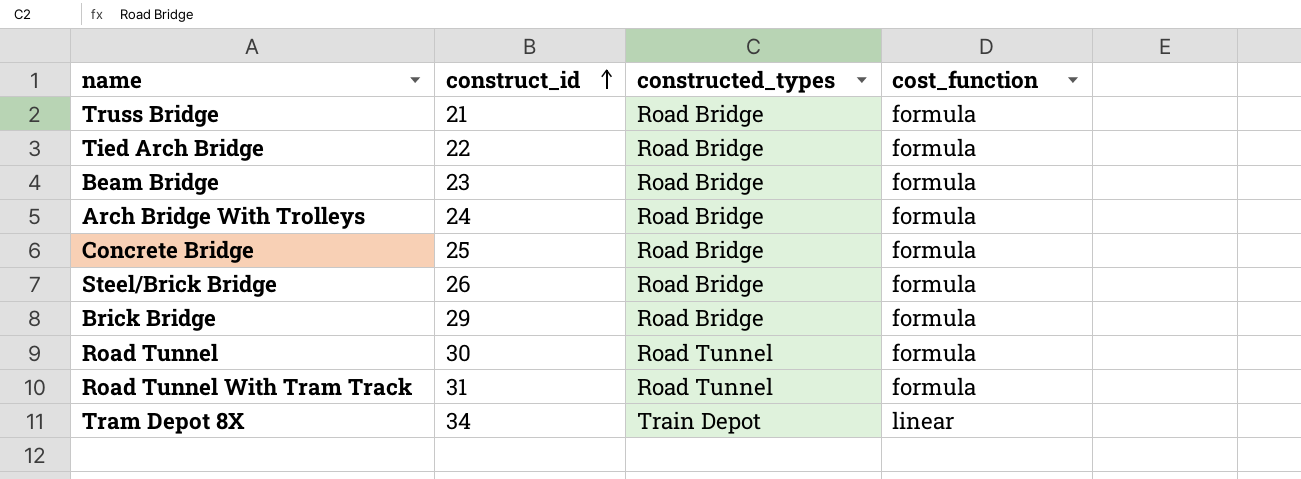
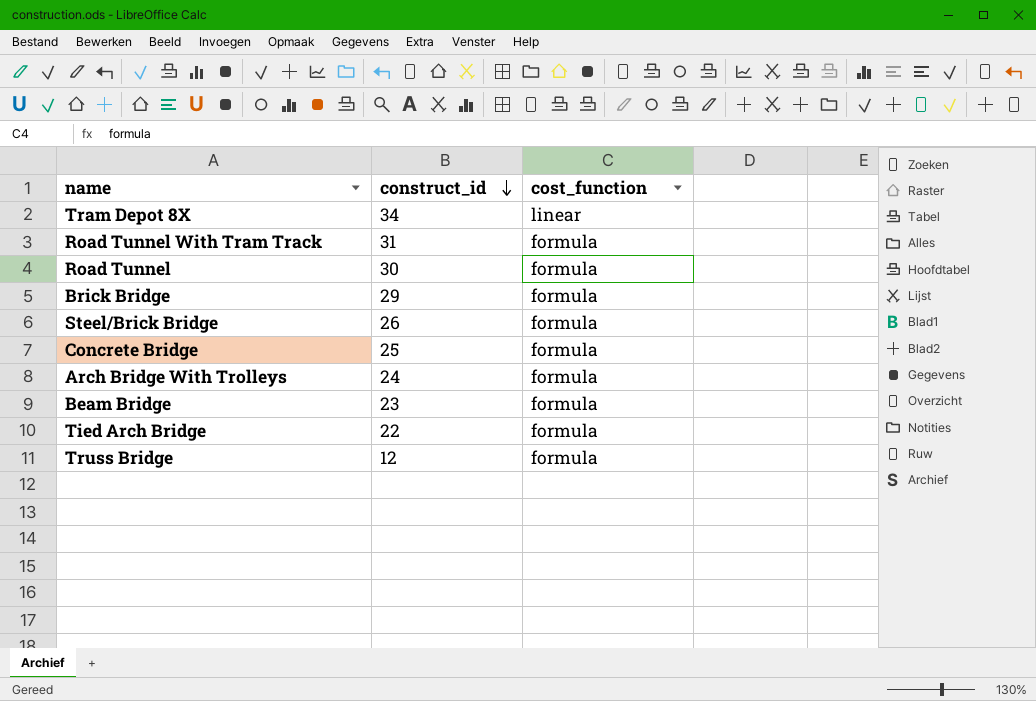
row order: construct_id ascending -> construct_id descending
column constructed_types | position: 3 -> none
Truss Bridge | construct_id: 21 -> 12

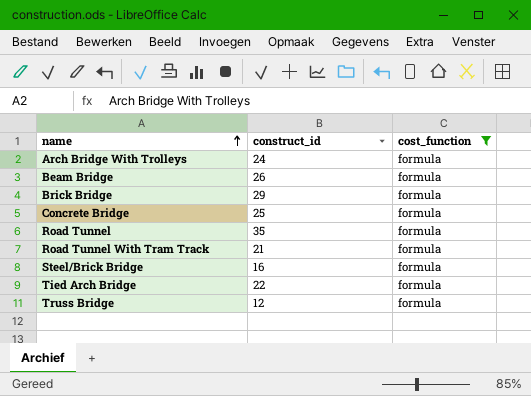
filter: none -> cost_function = formula
row order: construct_id descending -> name ascending
Beam Bridge | construct_id: 23 -> 26
Road Tunnel | construct_id: 30 -> 35
Road Tunnel With Tram Track | construct_id: 31 -> 21
Steel/Brick Bridge | construct_id: 26 -> 16

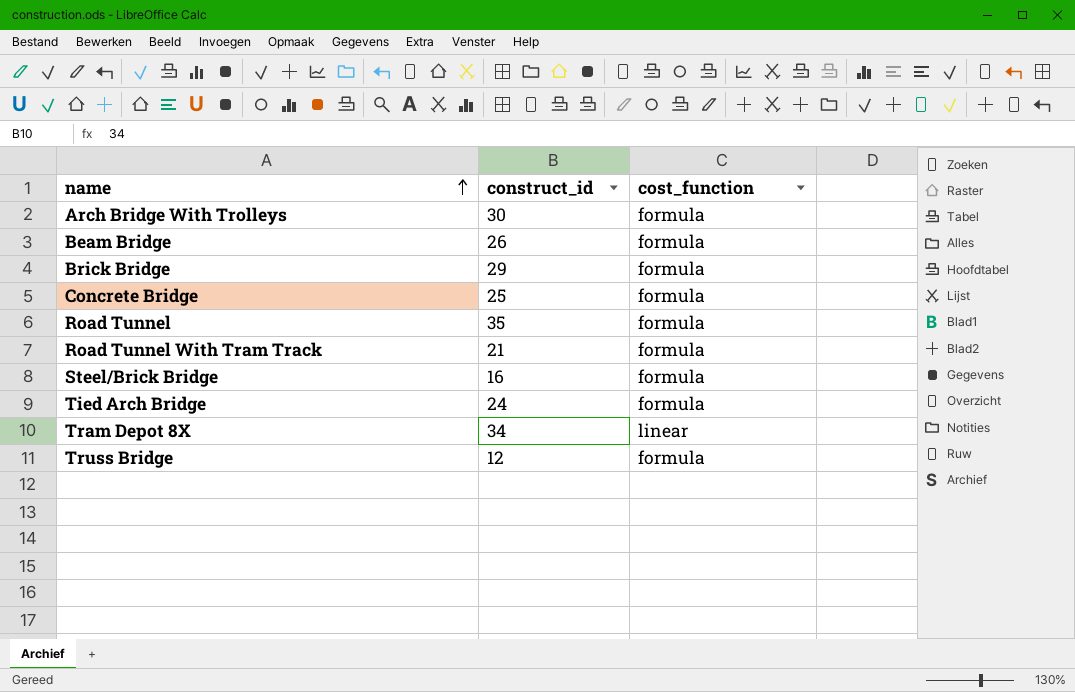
filter: cost_function = formula -> none
Arch Bridge With Trolleys | construct_id: 24 -> 30
Tied Arch Bridge | construct_id: 22 -> 24

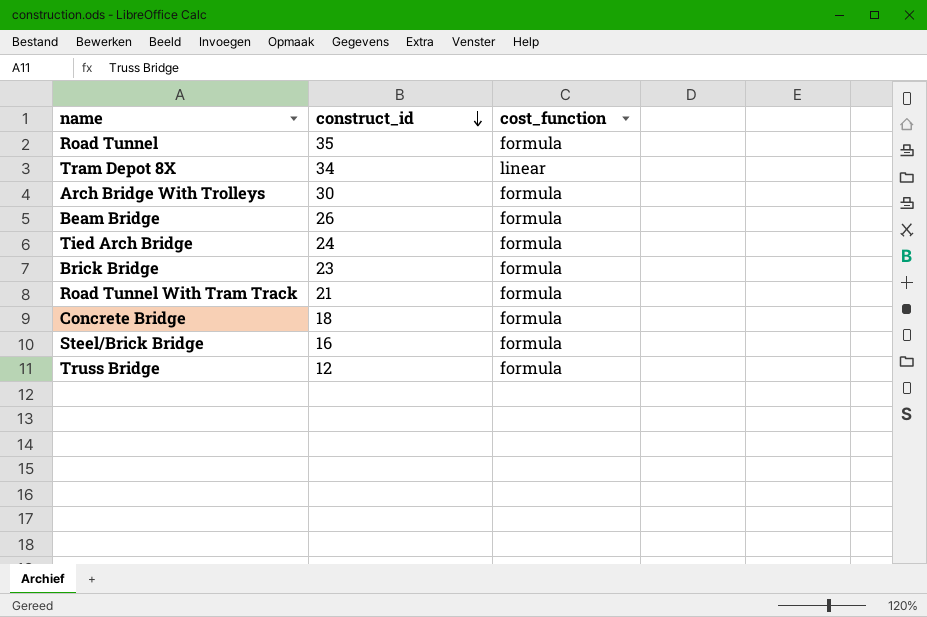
row order: name ascending -> construct_id descending
Brick Bridge | construct_id: 29 -> 23
Concrete Bridge | construct_id: 25 -> 18

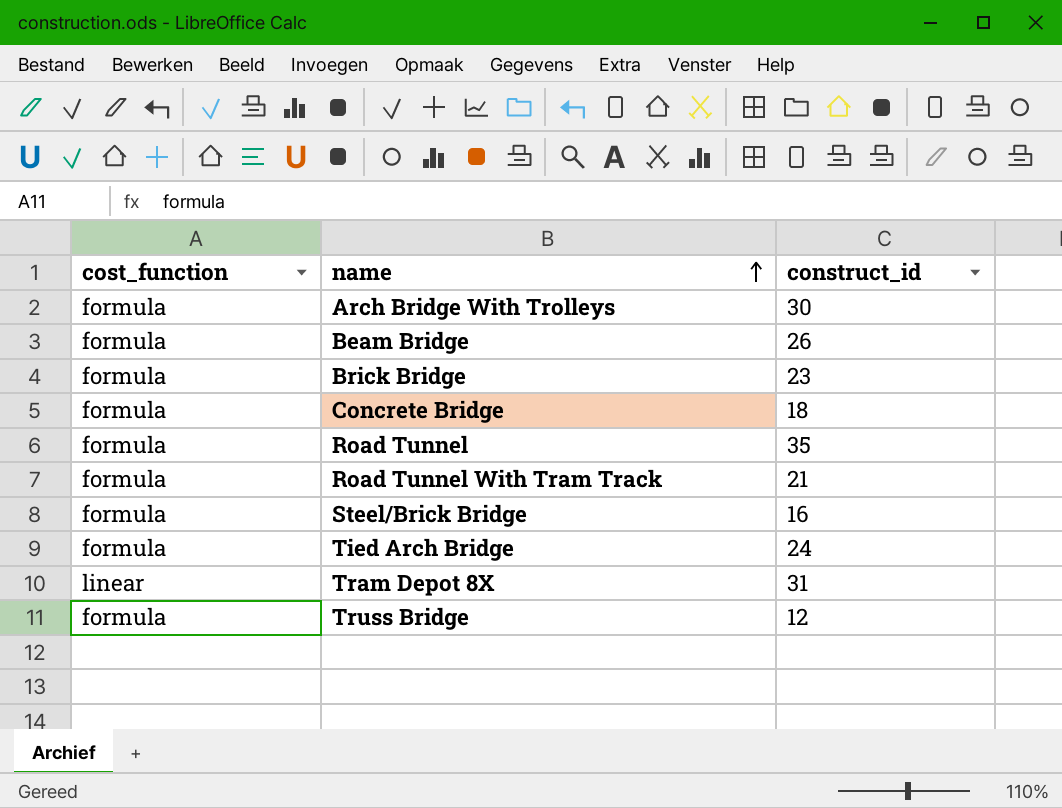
row order: construct_id descending -> name ascending
column cost_function | position: 3 -> 1
Tram Depot 8X | construct_id: 34 -> 31

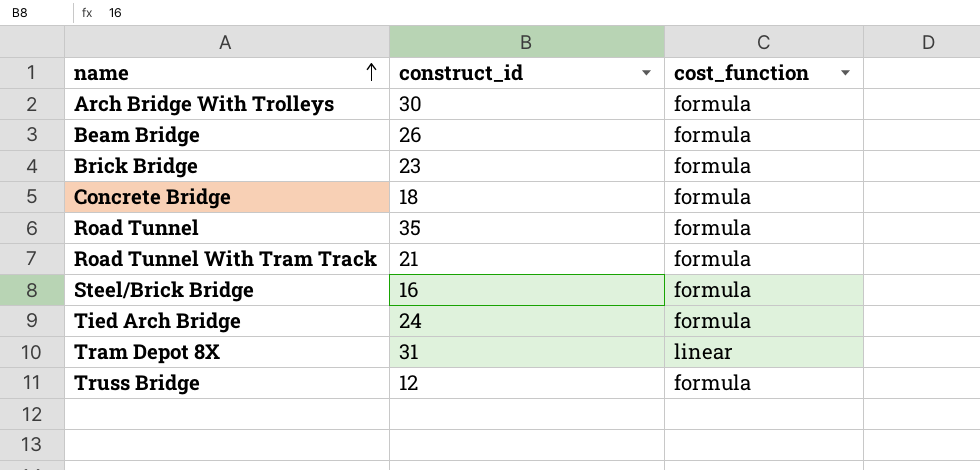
column cost_function | position: 1 -> 3

